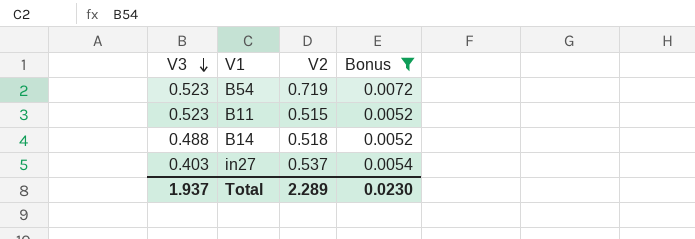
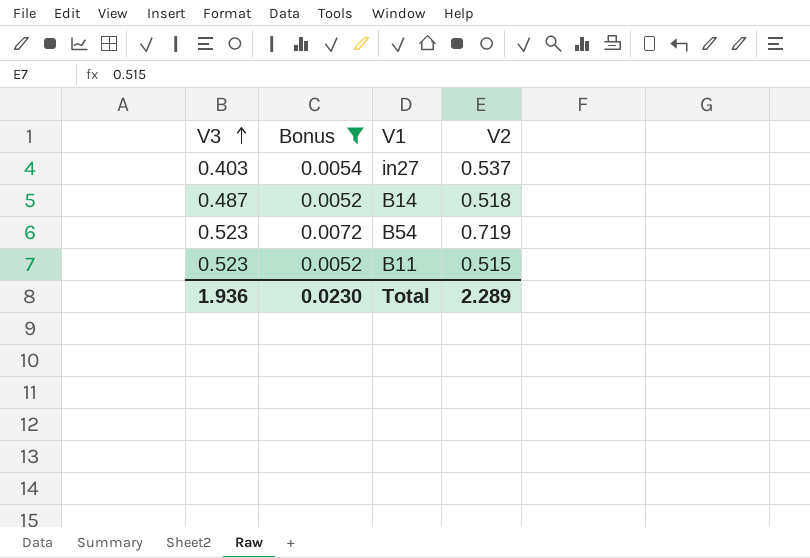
row order: V3 descending -> V3 ascending
column Bonus | position: 4 -> 2
B14 | V3: 0.488 -> 0.487
Total | V3: 1.937 -> 1.936

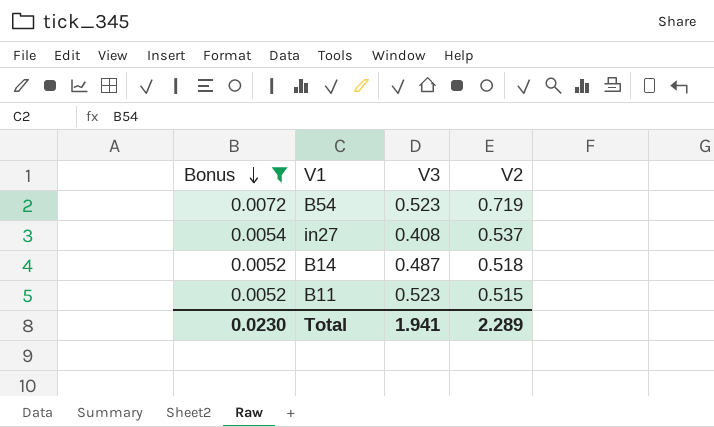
row order: V3 ascending -> Bonus descending
column V3 | position: 1 -> 3
in27 | V3: 0.403 -> 0.408
Total | V3: 1.936 -> 1.941

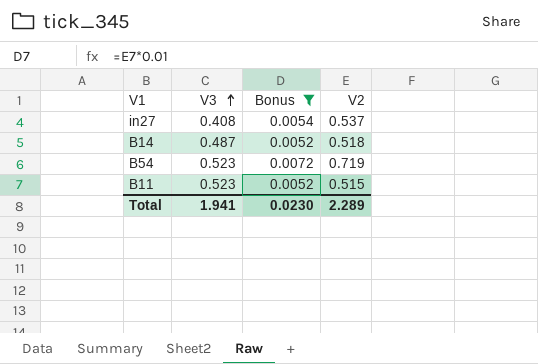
row order: Bonus descending -> V3 ascending
column Bonus | position: 1 -> 3

